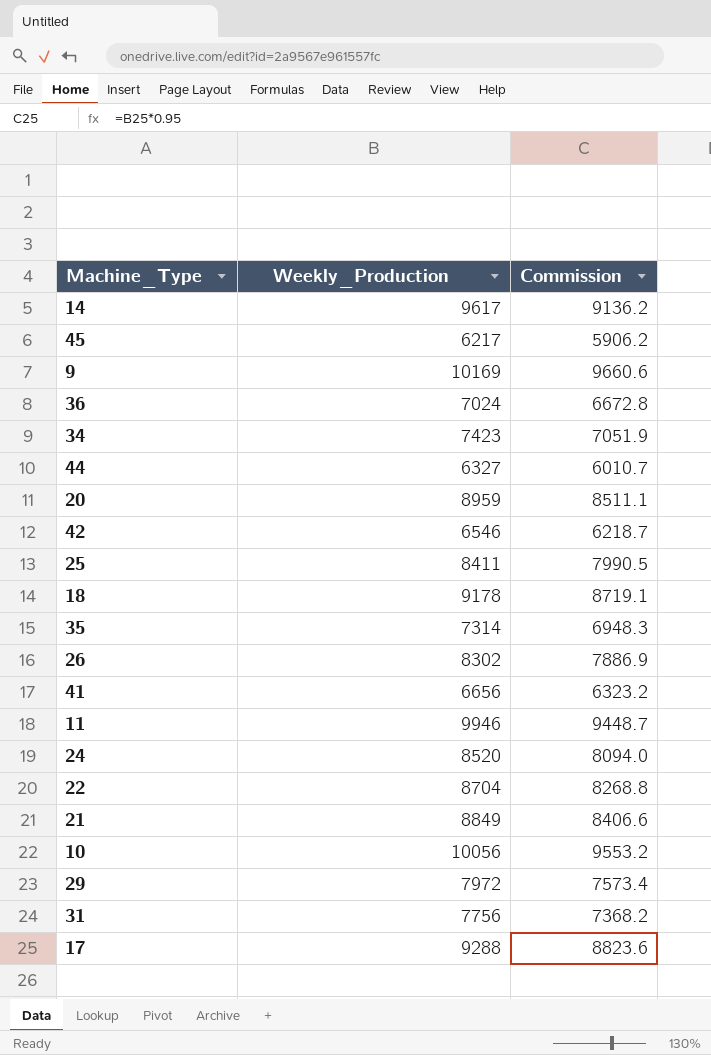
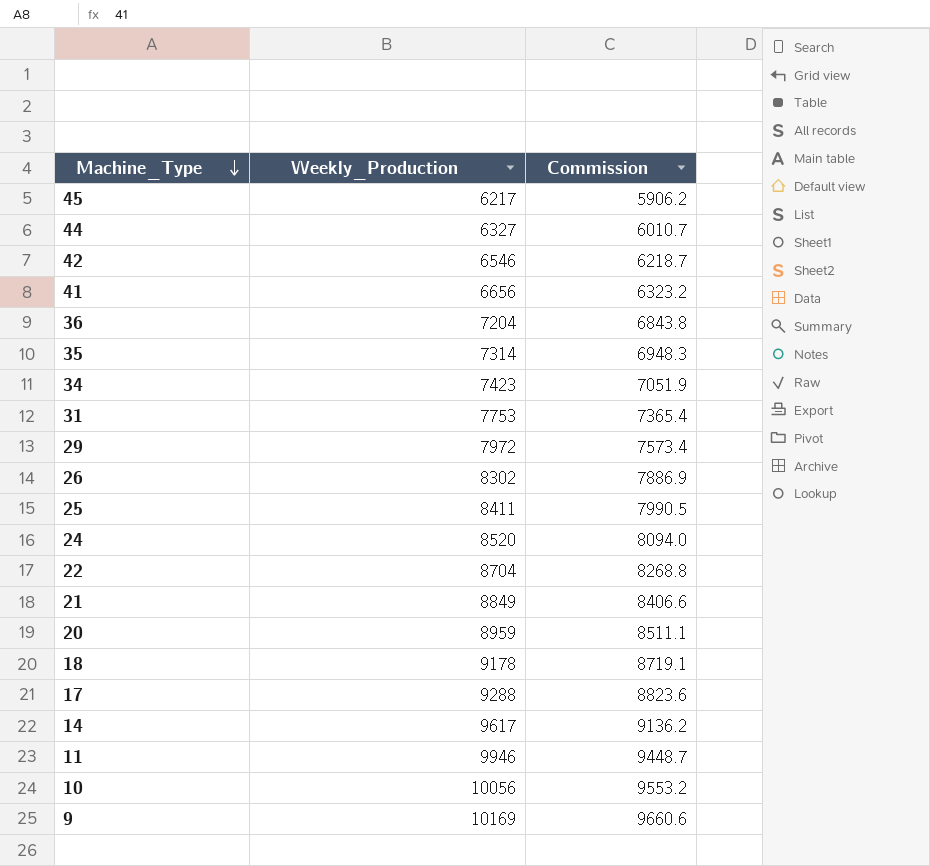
row order: none -> Machine_Type descending
36 | Weekly_Production: 7024 -> 7204
36 | Commission: 6672.8 -> 6843.8
31 | Weekly_Production: 7756 -> 7753
31 | Commission: 7368.2 -> 7365.4

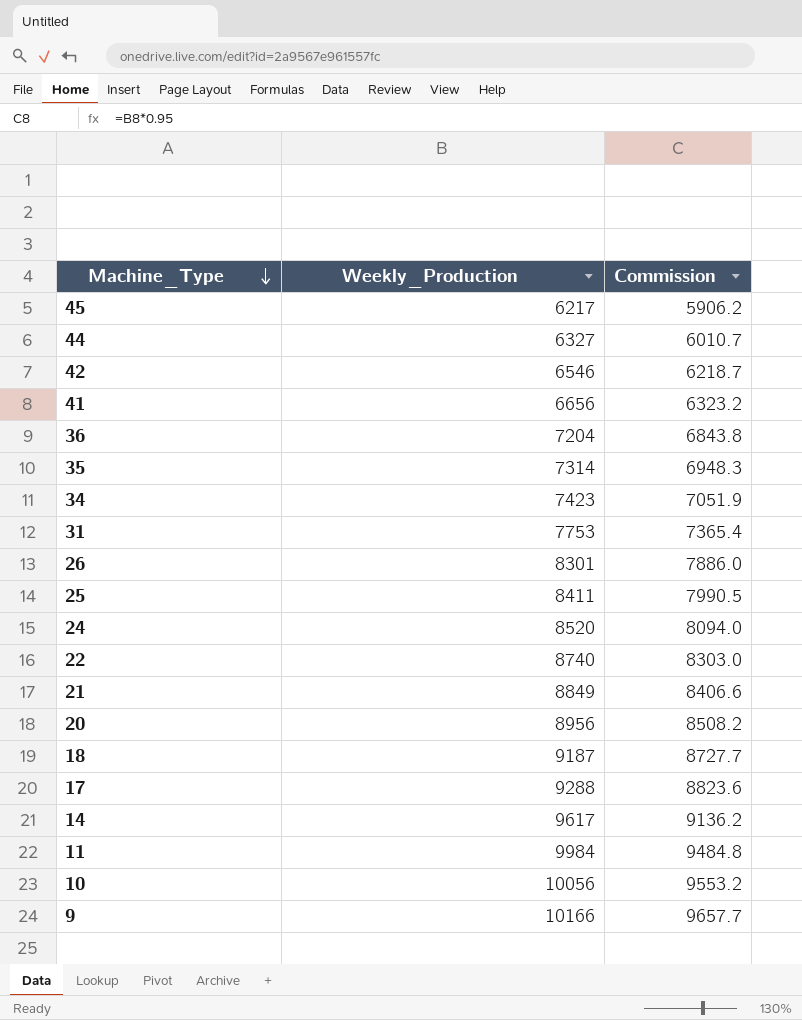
row 29: 7972 | 7573.4 -> none
26 | Weekly_Production: 8302 -> 8301
26 | Commission: 7886.9 -> 7886.0
22 | Weekly_Production: 8704 -> 8740
22 | Commission: 8268.8 -> 8303.0
20 | Weekly_Production: 8959 -> 8956
20 | Commission: 8511.1 -> 8508.2
18 | Weekly_Production: 9178 -> 9187
18 | Commission: 8719.1 -> 8727.7
11 | Weekly_Production: 9946 -> 9984
11 | Commission: 9448.7 -> 9484.8
9 | Weekly_Production: 10169 -> 10166
9 | Commission: 9660.6 -> 9657.7

